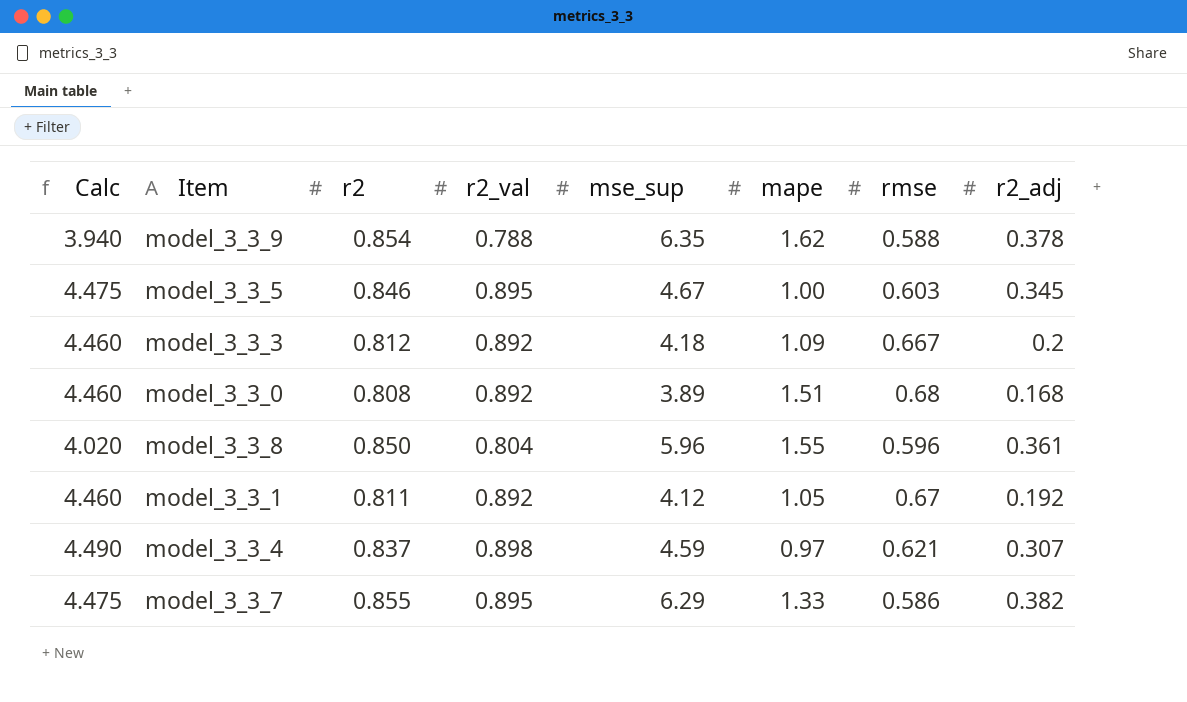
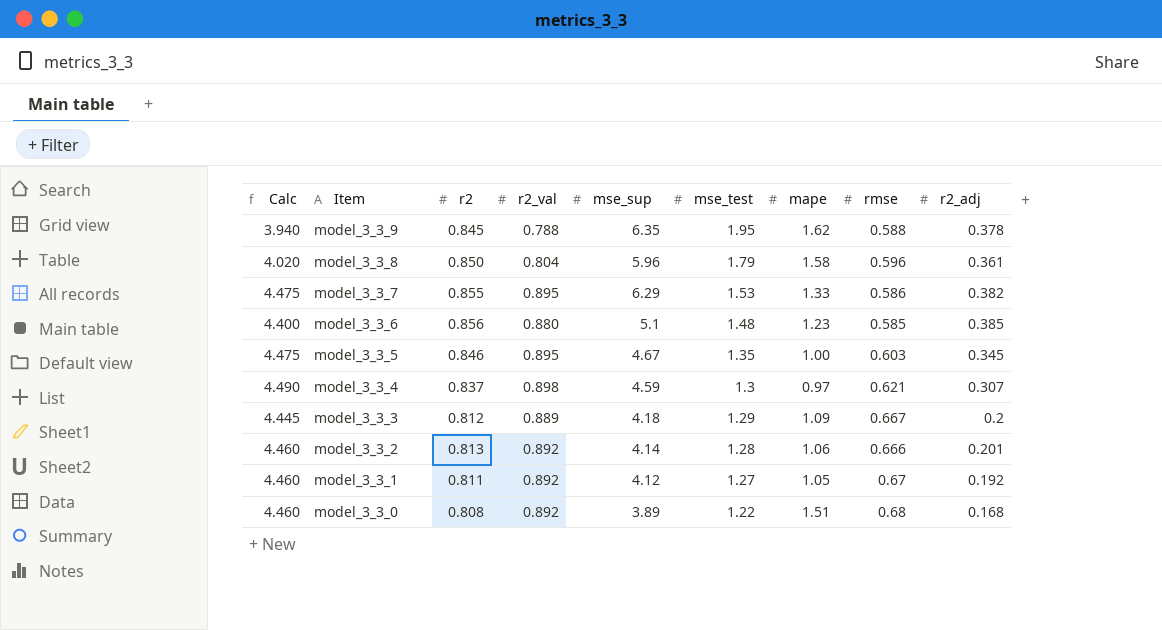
row order: none -> Item descending
column mse_test | position: none -> 6
model_3_3_9 | r2: 0.854 -> 0.845
model_3_3_8 | mape: 1.55 -> 1.58
row model_3_3_6: none -> 4.400 | 0.856 | 0.880 | 5.1 | 1.48 | 1.23 | 0.585 | 0.385
model_3_3_3 | Calc: 4.460 -> 4.445
model_3_3_3 | r2_val: 0.892 -> 0.889
row model_3_3_2: none -> 4.460 | 0.813 | 0.892 | 4.14 | 1.28 | 1.06 | 0.666 | 0.201

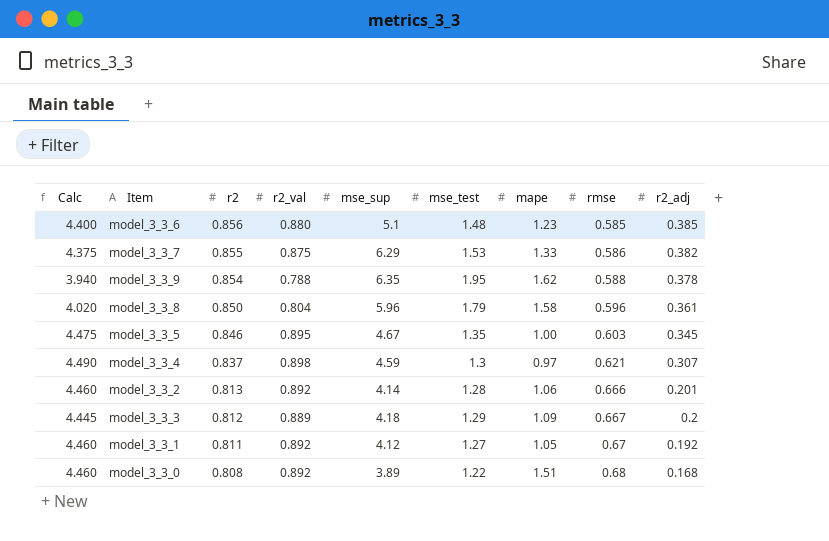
row order: Item descending -> r2 descending
model_3_3_7 | Calc: 4.475 -> 4.375
model_3_3_7 | r2_val: 0.895 -> 0.875
model_3_3_9 | r2: 0.845 -> 0.854

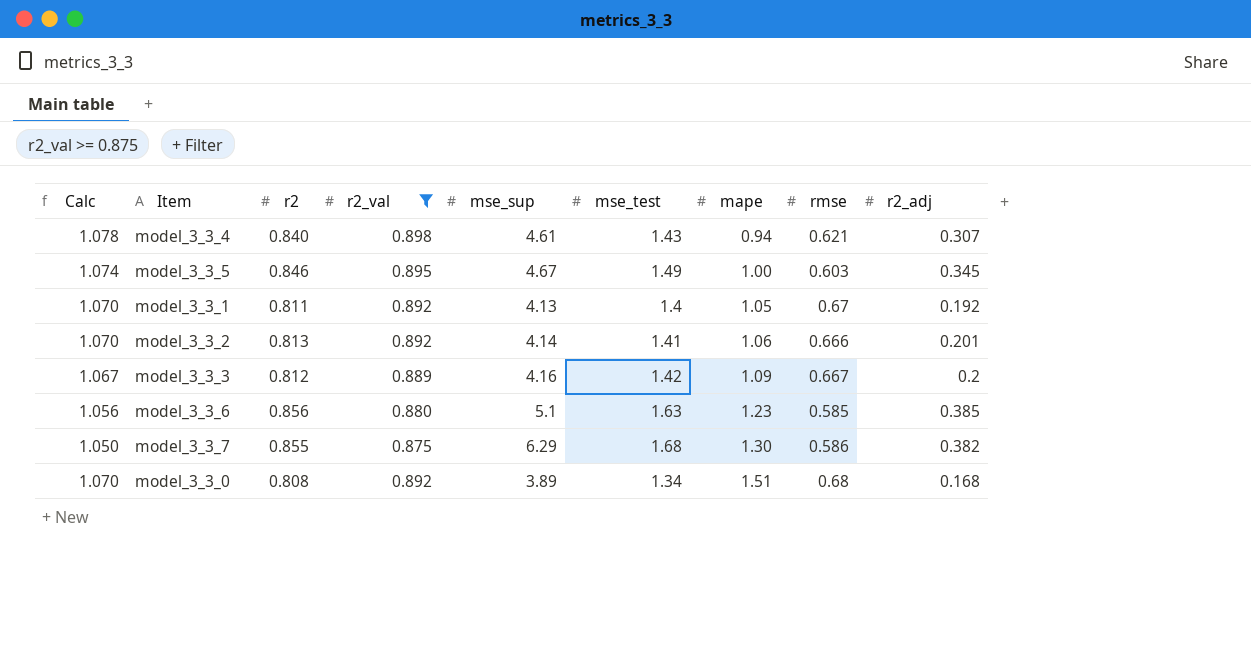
filter: none -> r2_val >= 0.875
row order: r2 descending -> mape ascending
column Calc | formula: [r2_val] * 5 -> [r2_val] * 1.2
model_3_3_4 | r2: 0.837 -> 0.840
model_3_3_4 | mse_sup: 4.59 -> 4.61
model_3_3_4 | mse_test: 1.3 -> 1.43
model_3_3_4 | mape: 0.97 -> 0.94
model_3_3_5 | mse_test: 1.35 -> 1.49
model_3_3_1 | mse_sup: 4.12 -> 4.13
model_3_3_1 | mse_test: 1.27 -> 1.4
model_3_3_2 | mse_test: 1.28 -> 1.41
model_3_3_3 | mse_sup: 4.18 -> 4.16
model_3_3_3 | mse_test: 1.29 -> 1.42
model_3_3_6 | mse_test: 1.48 -> 1.63
model_3_3_7 | mse_test: 1.53 -> 1.68
model_3_3_7 | mape: 1.33 -> 1.30
model_3_3_0 | mse_test: 1.22 -> 1.34

